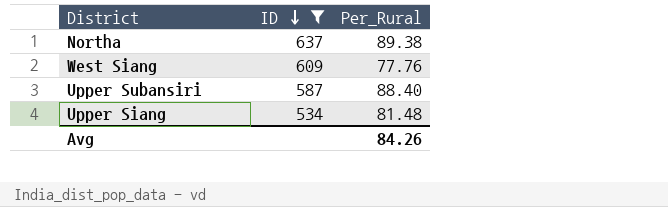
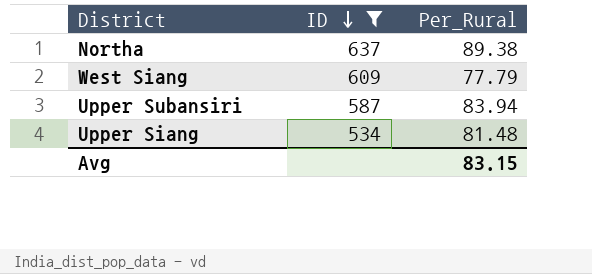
West Siang | Per_Rural: 77.76 -> 77.79
Upper Subansiri | Per_Rural: 88.40 -> 83.94
Avg | Per_Rural: 84.26 -> 83.15

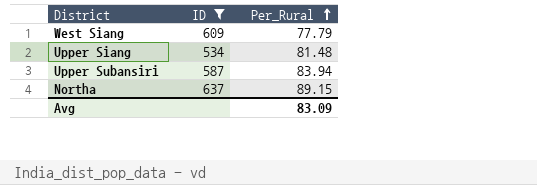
row order: ID descending -> Per_Rural ascending
Northa | Per_Rural: 89.38 -> 89.15
Avg | Per_Rural: 83.15 -> 83.09

